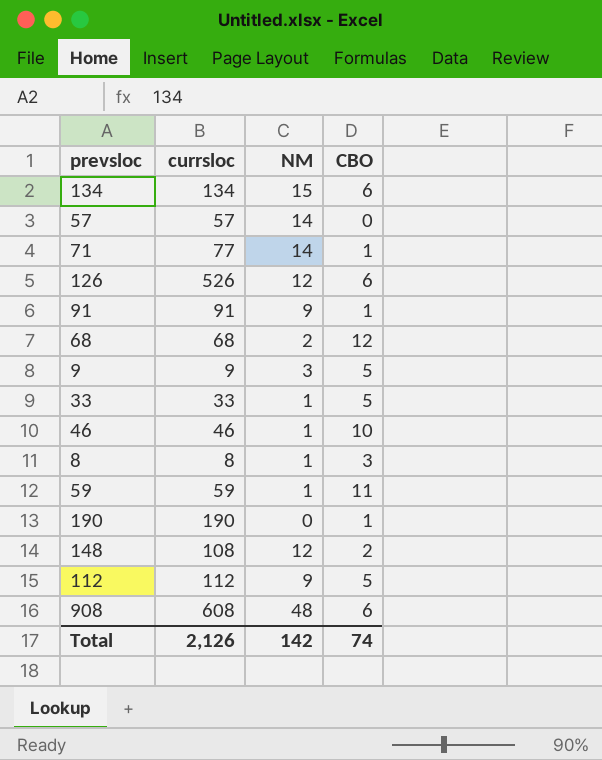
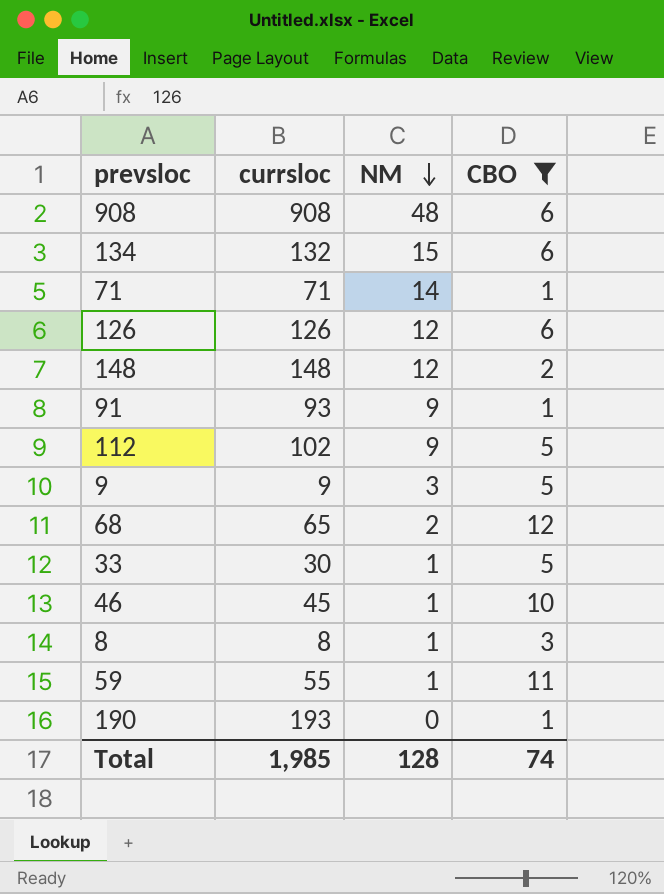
filter: none -> CBO != 0
row order: none -> NM descending
908 | currsloc: 608 -> 908
134 | currsloc: 134 -> 132
71 | currsloc: 77 -> 71
126 | currsloc: 526 -> 126
148 | currsloc: 108 -> 148
91 | currsloc: 91 -> 93
112 | currsloc: 112 -> 102
68 | currsloc: 68 -> 65
33 | currsloc: 33 -> 30
46 | currsloc: 46 -> 45
59 | currsloc: 59 -> 55
190 | currsloc: 190 -> 193
Total | currsloc: 2,126 -> 1,985
Total | NM: 142 -> 128

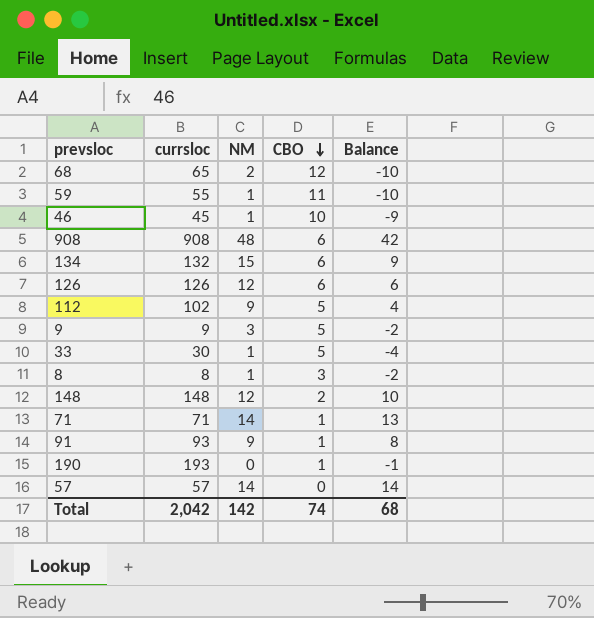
filter: CBO != 0 -> none
row order: NM descending -> CBO descending
column Balance | formula: none -> [NM] - [CBO]
Total | currsloc: 1,985 -> 2,042
Total | NM: 128 -> 142

